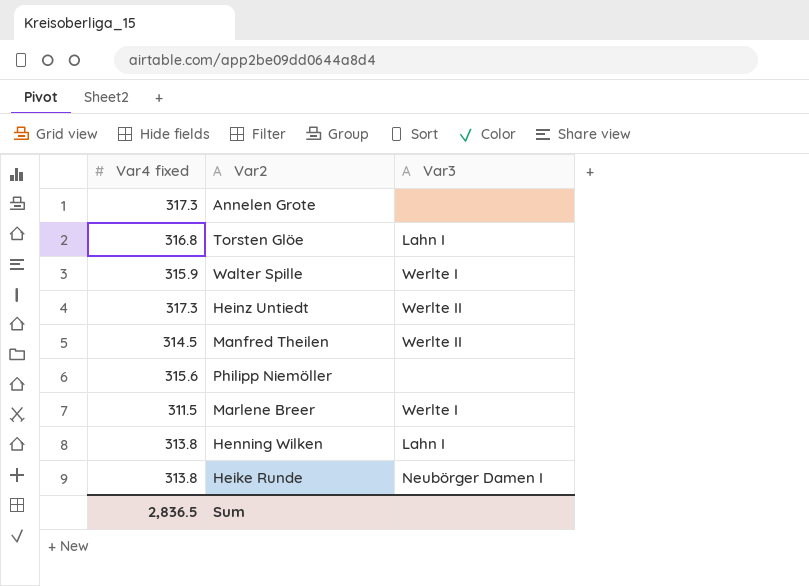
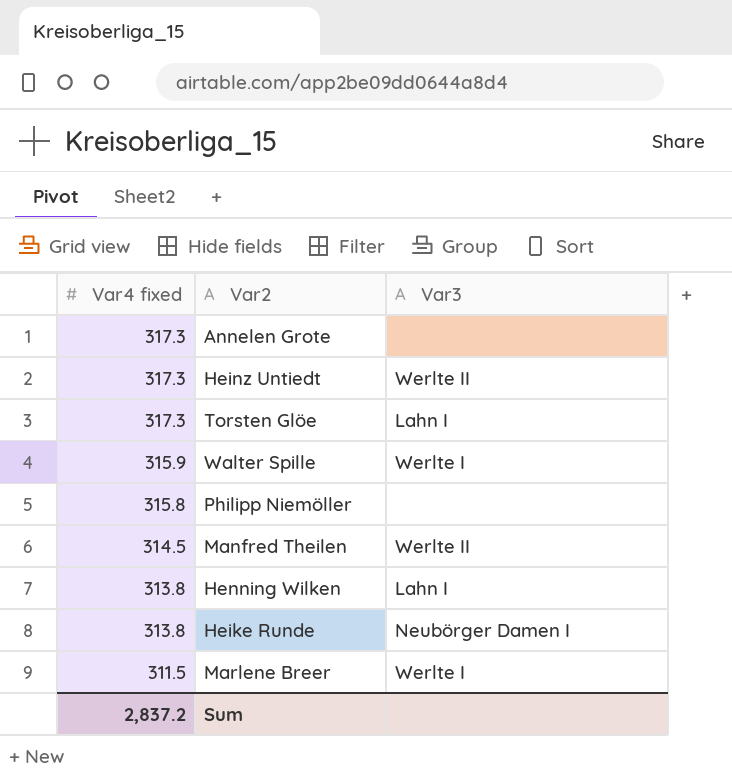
row order: none -> Var4 fixed descending
Torsten Glöe | Var4 fixed: 316.8 -> 317.3
Philipp Niemöller | Var4 fixed: 315.6 -> 315.8
Sum | Var4 fixed: 2,836.5 -> 2,837.2

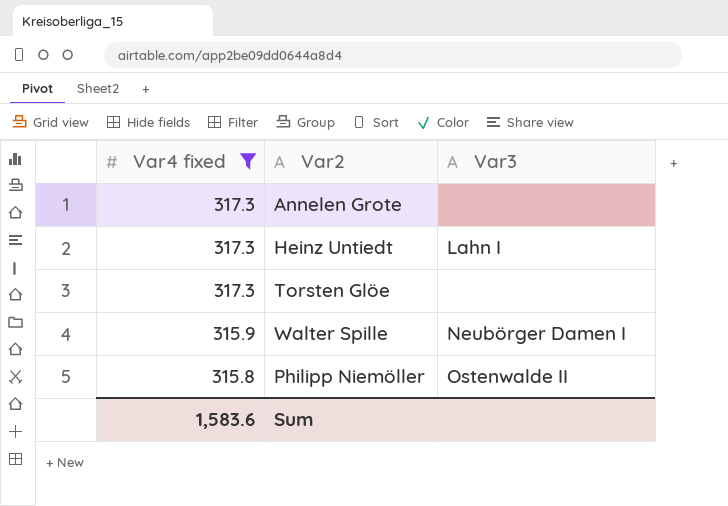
filter: none -> Var4 fixed >= 315.8
Heinz Untiedt | Var3: Werlte II -> Lahn I
Torsten Glöe | Var3: Lahn I -> none
Walter Spille | Var3: Werlte I -> Neubörger Damen I
Philipp Niemöller | Var3: none -> Ostenwalde II
Sum | Var4 fixed: 2,837.2 -> 1,583.6

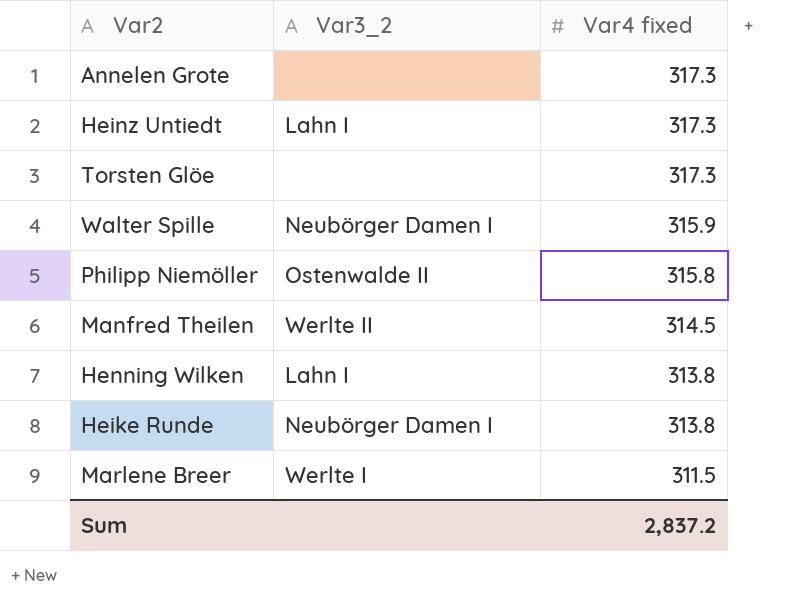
filter: Var4 fixed >= 315.8 -> none
column name: Var3 -> Var3_2
column Var4 fixed | position: 1 -> 3
Sum | Var4 fixed: 1,583.6 -> 2,837.2

